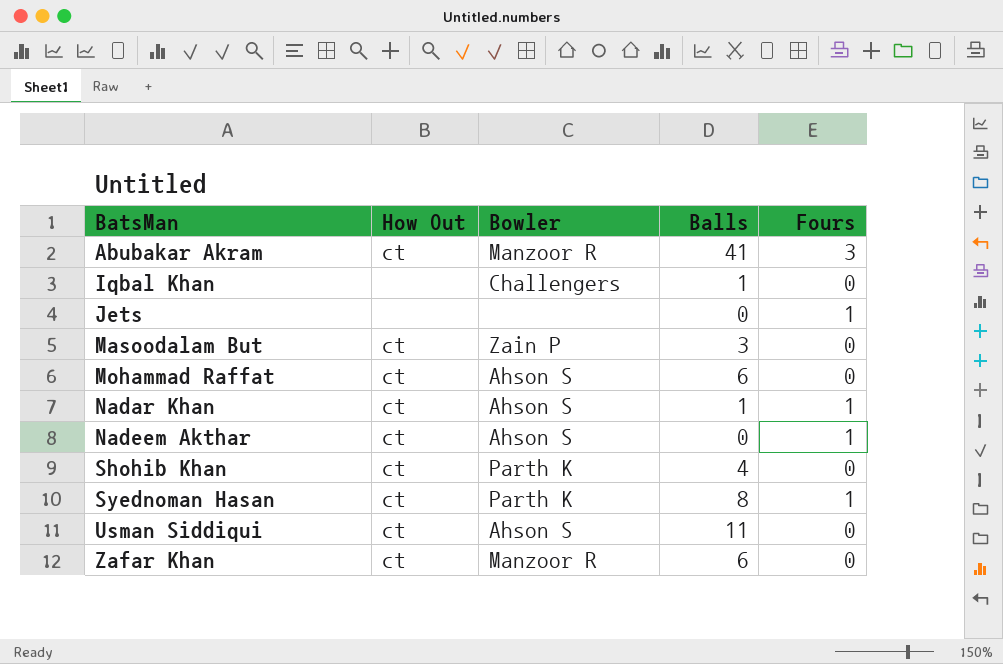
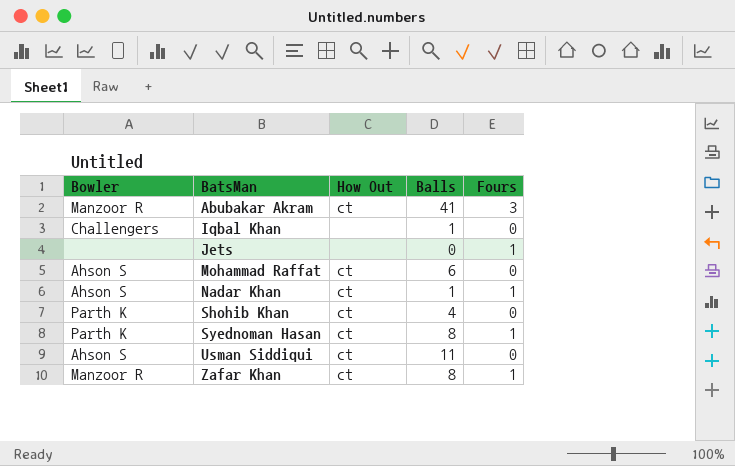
column Bowler | position: 3 -> 1
row Masoodalam But: ct | Zain P | 3 | 0 -> none
row Nadeem Akthar: ct | Ahson S | 0 | 1 -> none
Zafar Khan | Balls: 6 -> 8
Zafar Khan | Fours: 0 -> 1

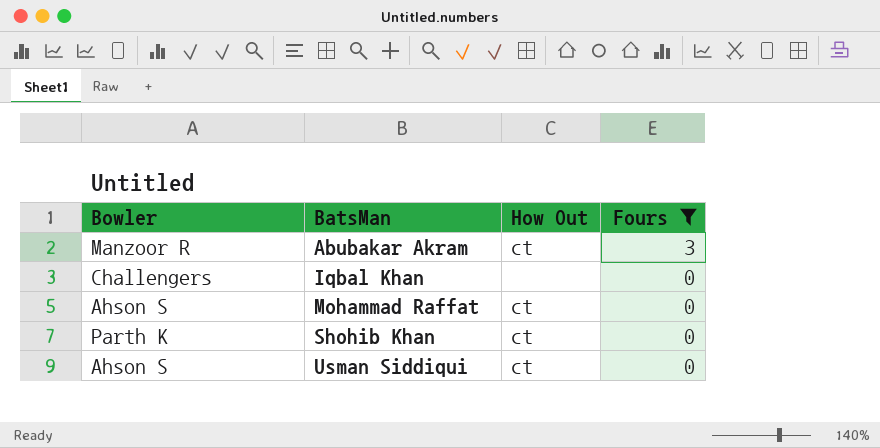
filter: none -> Fours != 1
column Balls | position: 4 -> none

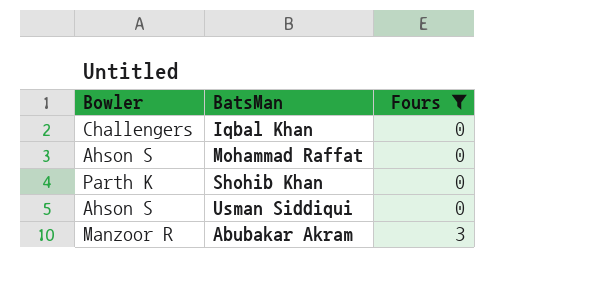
row order: BatsMan ascending -> Fours ascending
column How Out | position: 3 -> none

